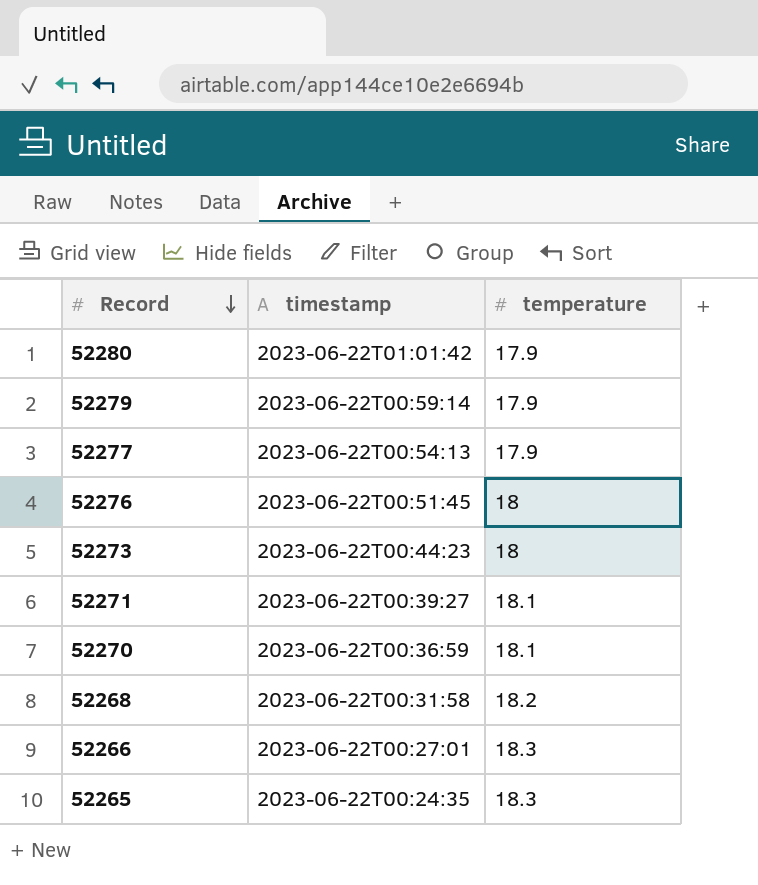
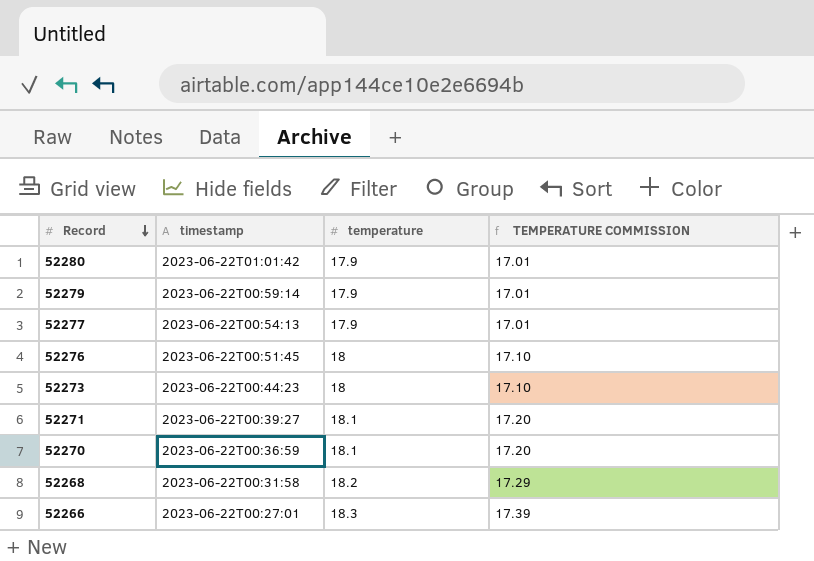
column TEMPERATURE COMMISSION | formula: none -> [temperature] * 0.95
row 52265: 2023-06-22T00:24:35 | 18.3 -> none

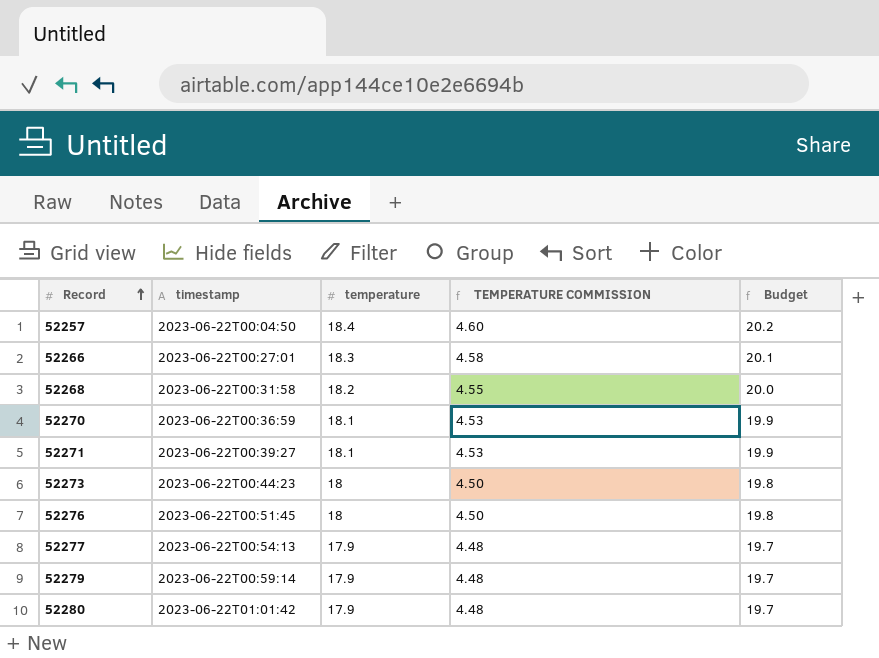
row order: Record descending -> Record ascending
column TEMPERATURE COMMISSION | formula: [temperature] * 0.95 -> [temperature] * 0.25
column Budget | formula: none -> [temperature] * 1.1
row 52257: none -> 2023-06-22T00:04:50 | 18.4 | 4.60 | 20.2

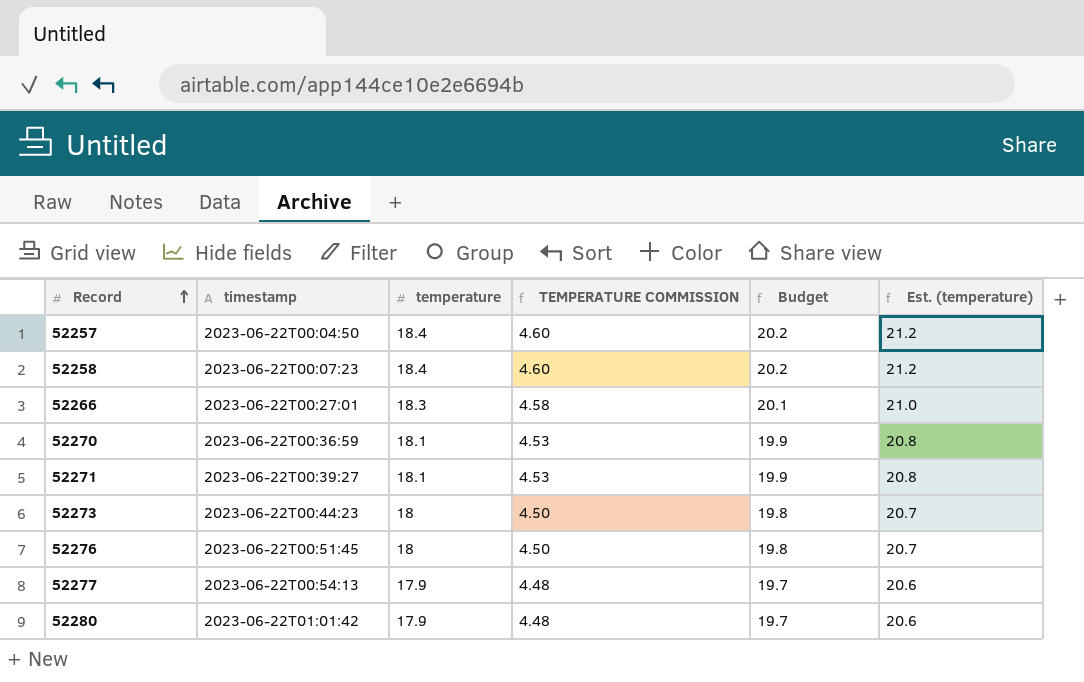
column Est. (temperature) | formula: none -> [temperature] * 1.15
row 52268: 2023-06-22T00:31:58 | 18.2 | 4.55 | 20.0 -> none
row 52279: 2023-06-22T00:59:14 | 17.9 | 4.48 | 19.7 -> none
row 52258: none -> 2023-06-22T00:07:23 | 18.4 | 4.60 | 20.2 | 21.2

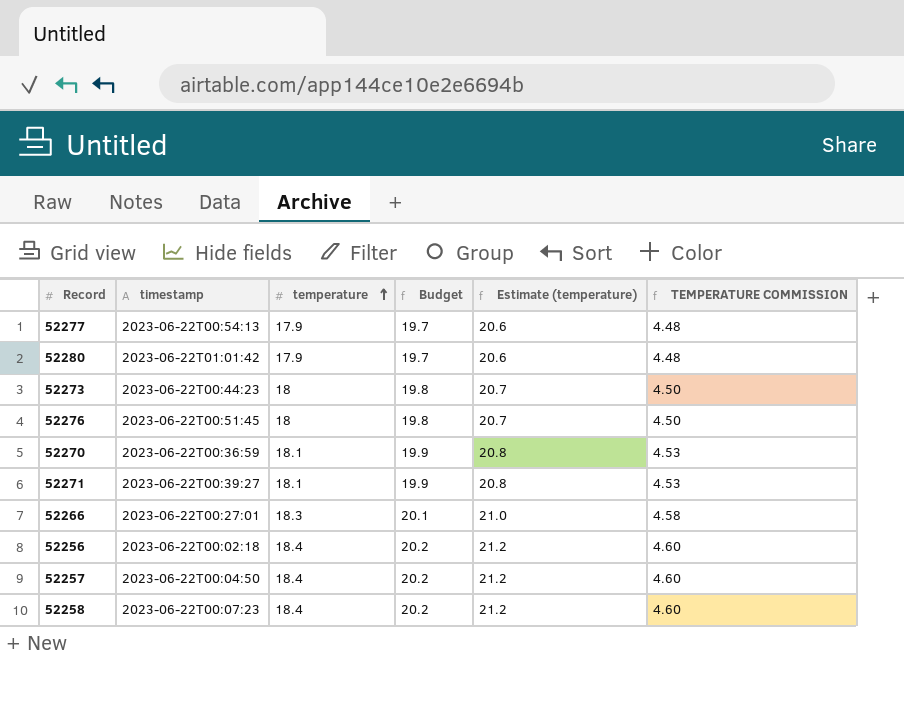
row order: Record ascending -> temperature ascending
column name: Est. (temperature) -> Estimate (temperature)
column TEMPERATURE COMMISSION | position: 4 -> 6
row 52256: none -> 2023-06-22T00:02:18 | 18.4 | 20.2 | 21.2 | 4.60

